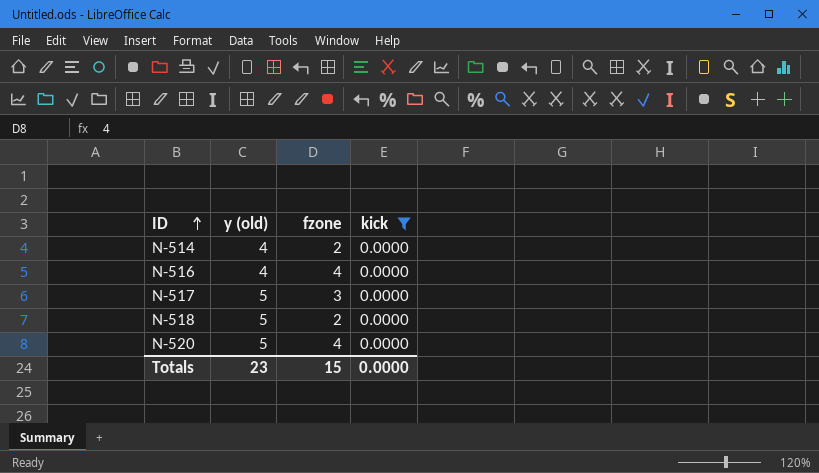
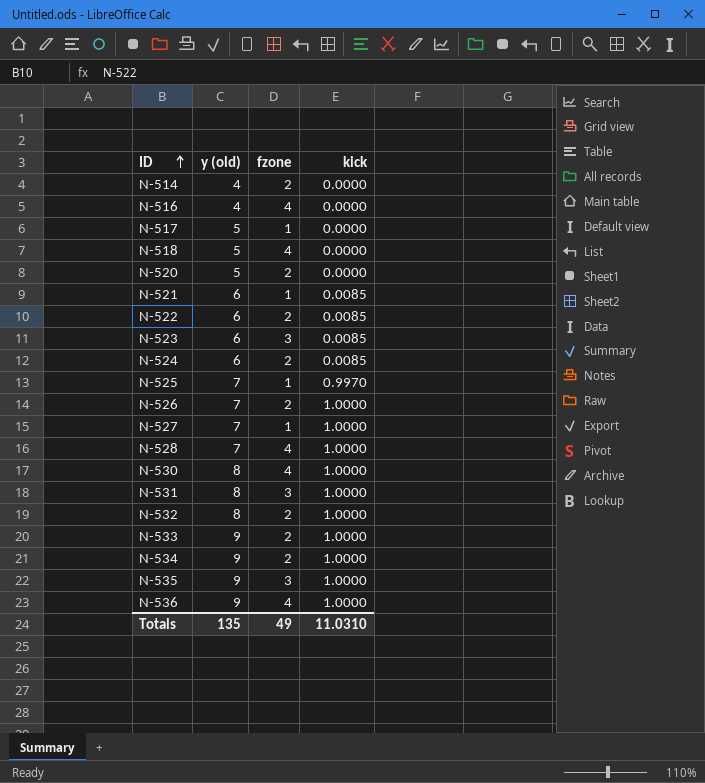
filter: kick = 0.0000 -> none
N-517 | fzone: 3 -> 1
N-518 | fzone: 2 -> 4
N-520 | fzone: 4 -> 2
Totals | y (old): 23 -> 135
Totals | fzone: 15 -> 49
Totals | kick: 0.0000 -> 11.0310

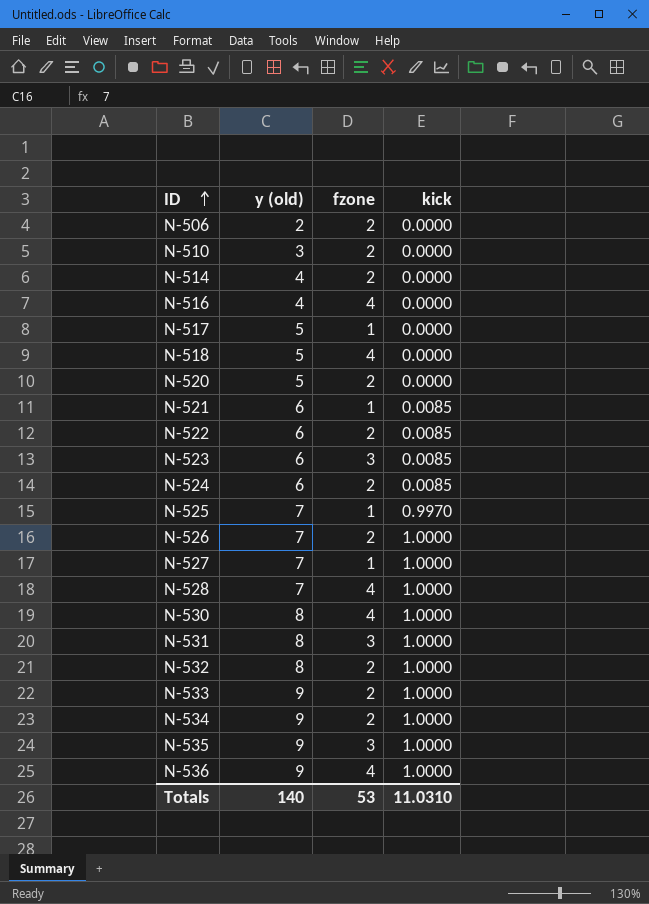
row N-506: none -> 2 | 2 | 0.0000
row N-510: none -> 3 | 2 | 0.0000
Totals | y (old): 135 -> 140
Totals | fzone: 49 -> 53

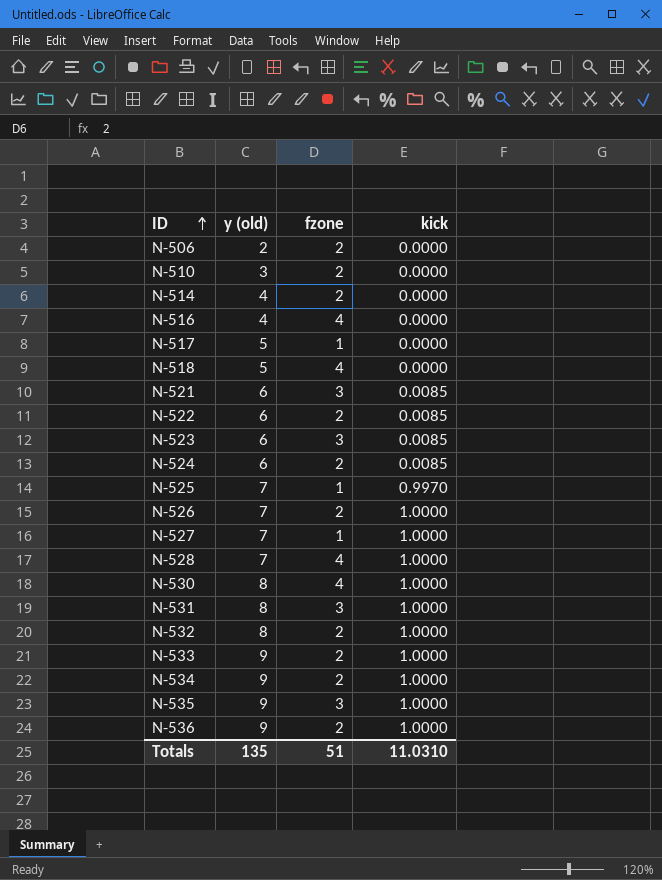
row N-520: 5 | 2 | 0.0000 -> none
N-521 | fzone: 1 -> 3
N-536 | fzone: 4 -> 2
Totals | y (old): 140 -> 135
Totals | fzone: 53 -> 51

